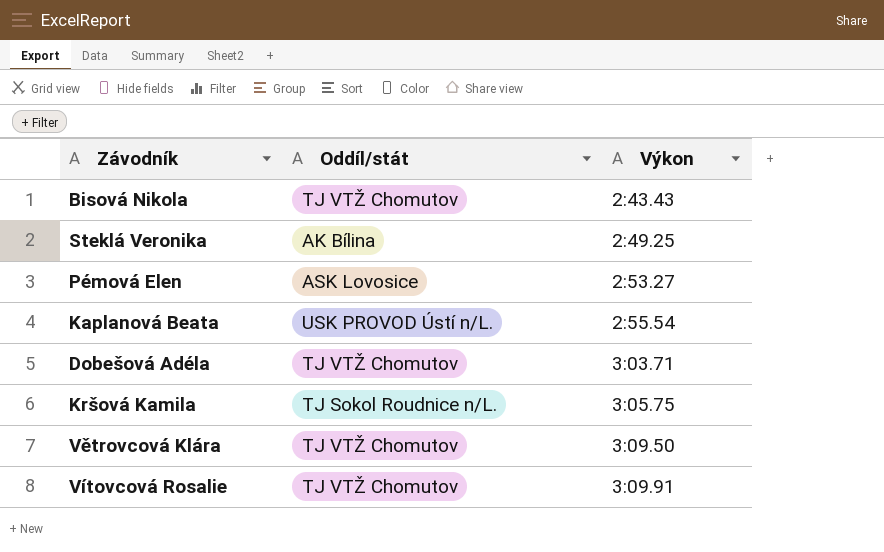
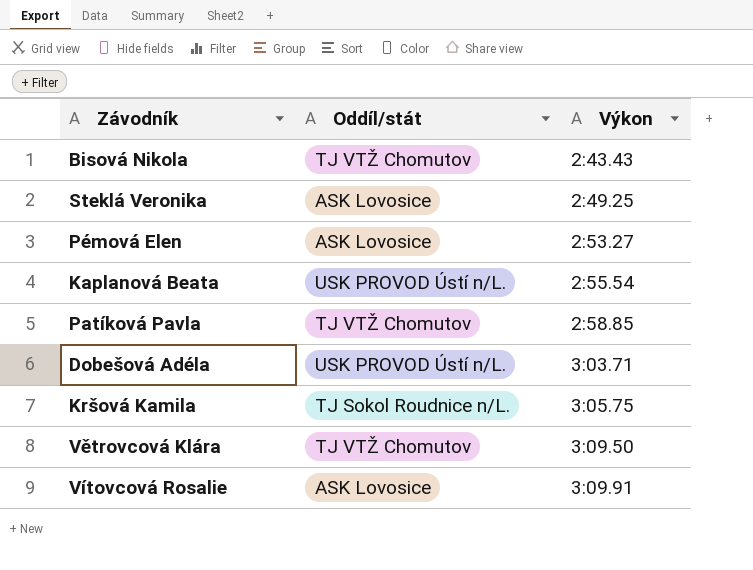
Steklá Veronika | Oddíl/stát: AK Bílina -> ASK Lovosice
row Patíková Pavla: none -> TJ VTŽ Chomutov | 2:58.85
Dobešová Adéla | Oddíl/stát: TJ VTŽ Chomutov -> USK PROVOD Ústí n/L.
Vítovcová Rosalie | Oddíl/stát: TJ VTŽ Chomutov -> ASK Lovosice

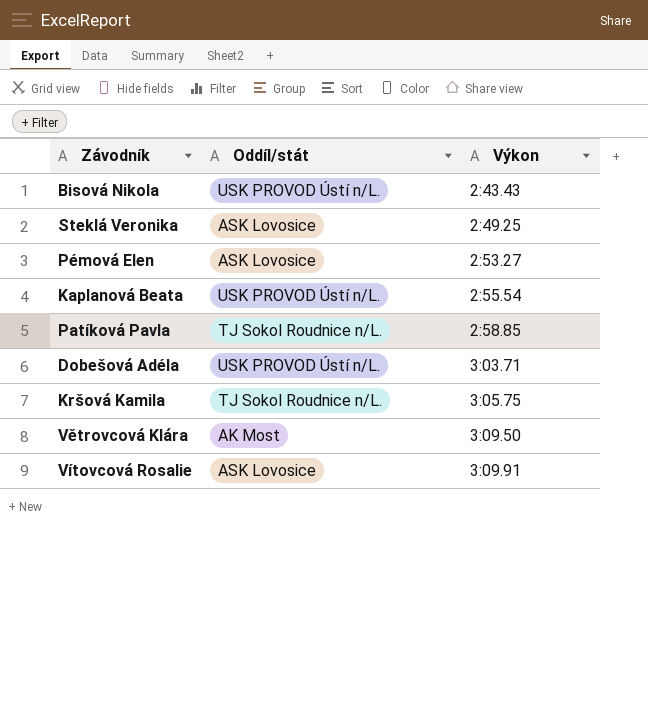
Bisová Nikola | Oddíl/stát: TJ VTŽ Chomutov -> USK PROVOD Ústí n/L.
Patíková Pavla | Oddíl/stát: TJ VTŽ Chomutov -> TJ Sokol Roudnice n/L.
Větrovcová Klára | Oddíl/stát: TJ VTŽ Chomutov -> AK Most

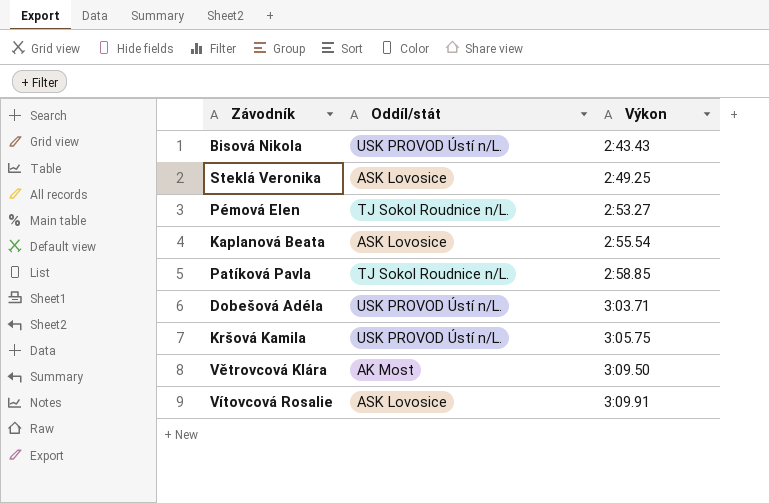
Pémová Elen | Oddíl/stát: ASK Lovosice -> TJ Sokol Roudnice n/L.
Kaplanová Beata | Oddíl/stát: USK PROVOD Ústí n/L. -> ASK Lovosice
Kršová Kamila | Oddíl/stát: TJ Sokol Roudnice n/L. -> USK PROVOD Ústí n/L.

